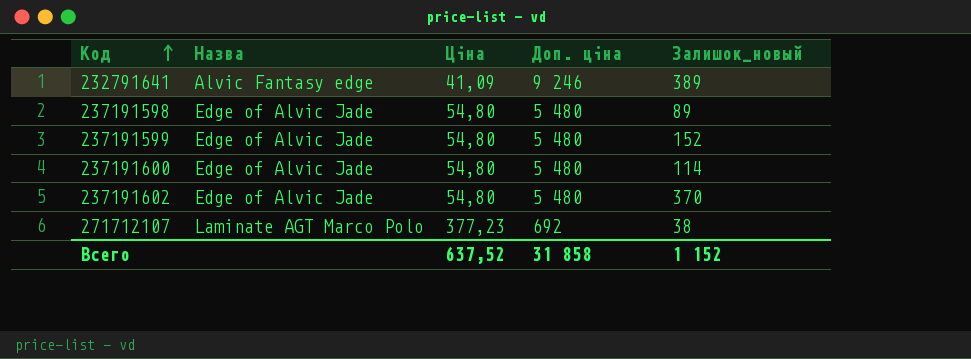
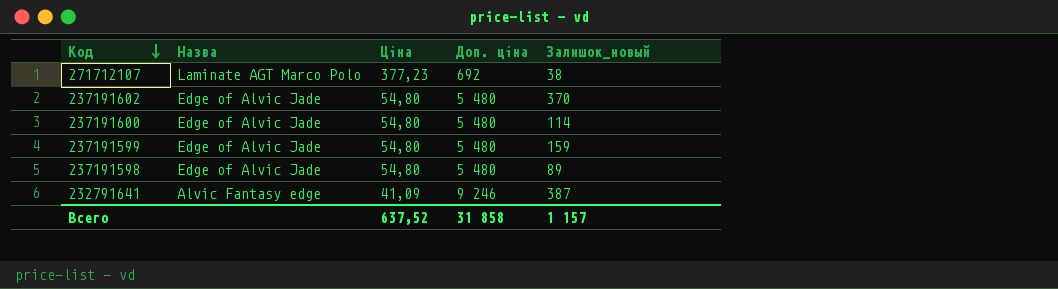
row order: Код ascending -> Код descending
237191599 | Залишок_новый: 152 -> 159
232791641 | Залишок_новый: 389 -> 387
Всего | Залишок_новый: 1 152 -> 1 157

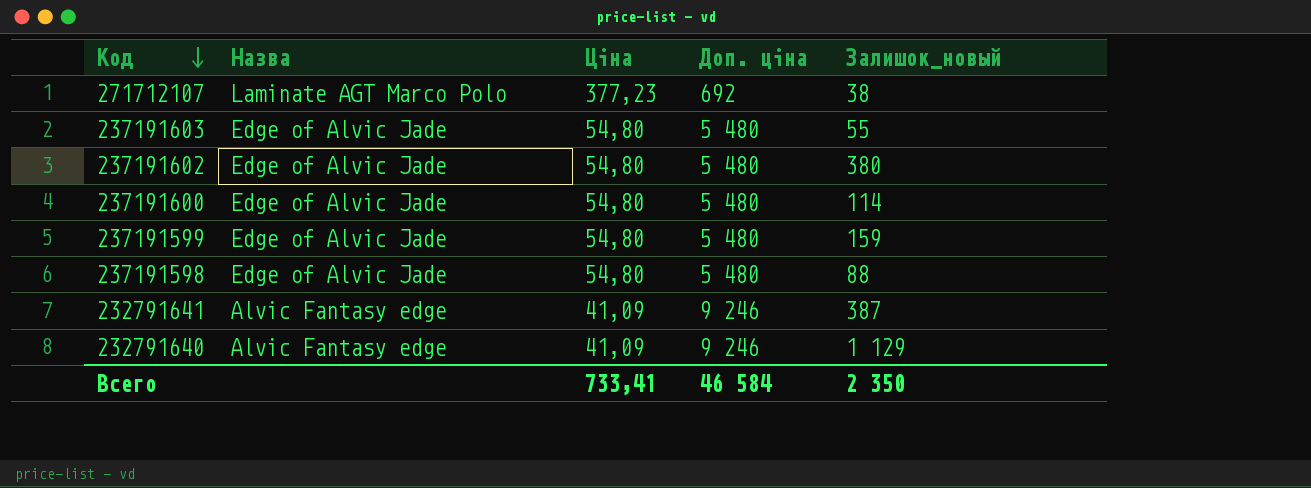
row 237191603: none -> Edge of Alvic Jade | 54,80 | 5 480 | 55
237191602 | Залишок_новый: 370 -> 380
237191598 | Залишок_новый: 89 -> 88
row 232791640: none -> Alvic Fantasy edge | 41,09 | 9 246 | 1 129
Всего | Ціна: 637,52 -> 733,41
Всего | Доп. ціна: 31 858 -> 46 584
Всего | Залишок_новый: 1 157 -> 2 350

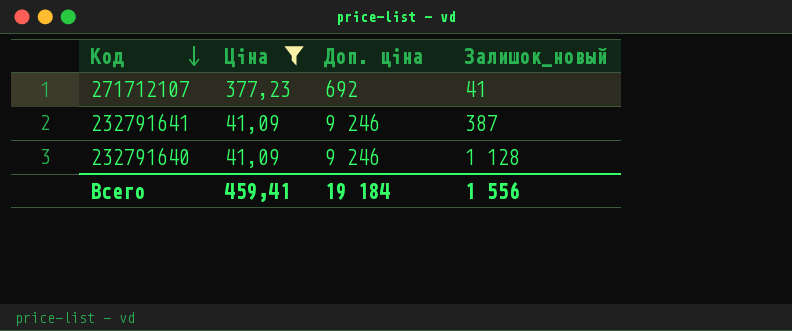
filter: none -> Ціна != 54,80
column Назва | position: 2 -> none
271712107 | Залишок_новый: 38 -> 41
232791640 | Залишок_новый: 1 129 -> 1 128
Всего | Ціна: 733,41 -> 459,41
Всего | Доп. ціна: 46 584 -> 19 184
Всего | Залишок_новый: 2 350 -> 1 556

